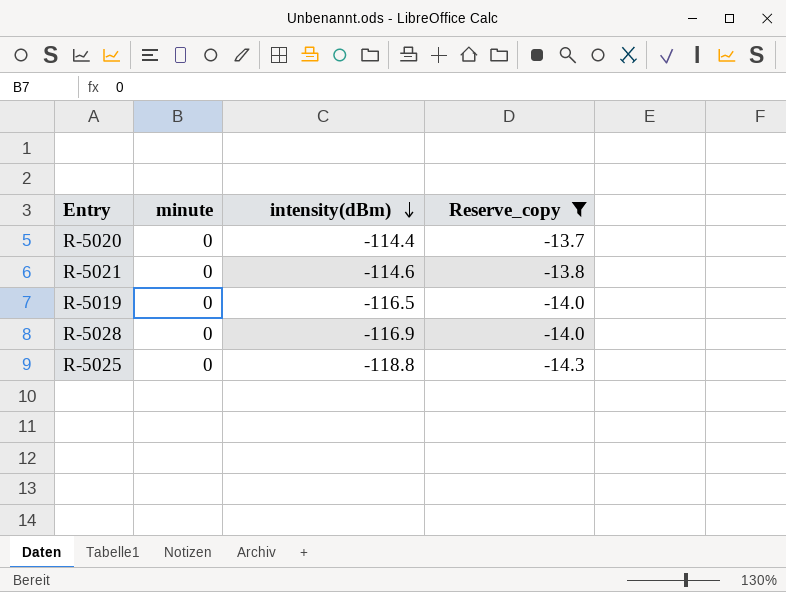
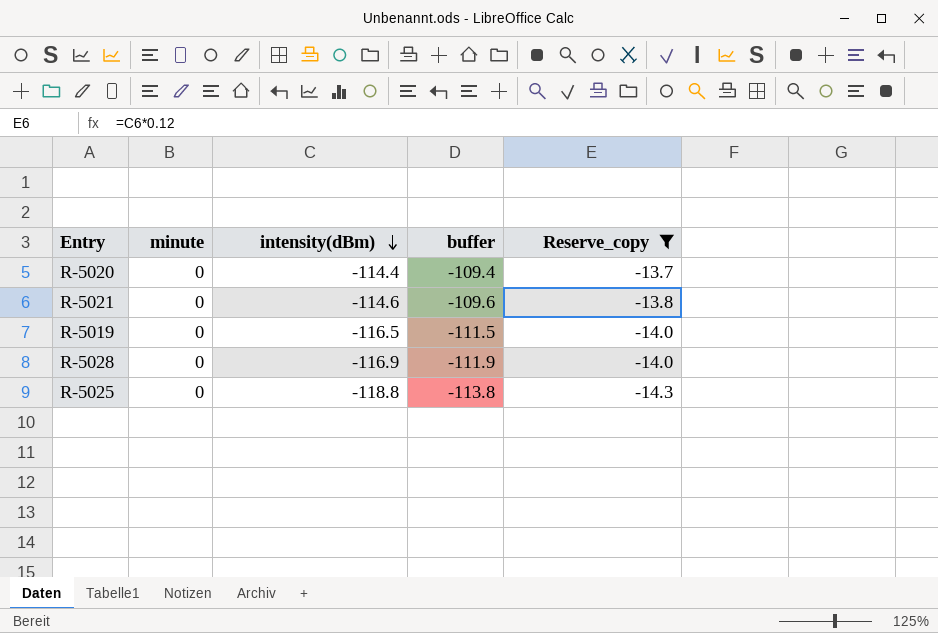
column buffer | formula: none -> [intensity(dBm)] + 5

